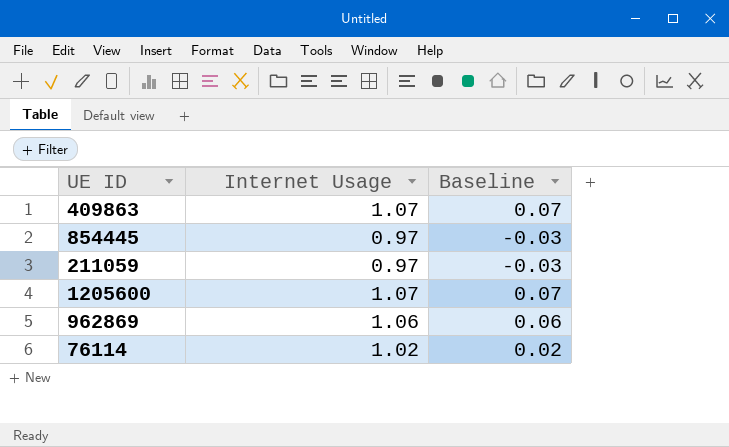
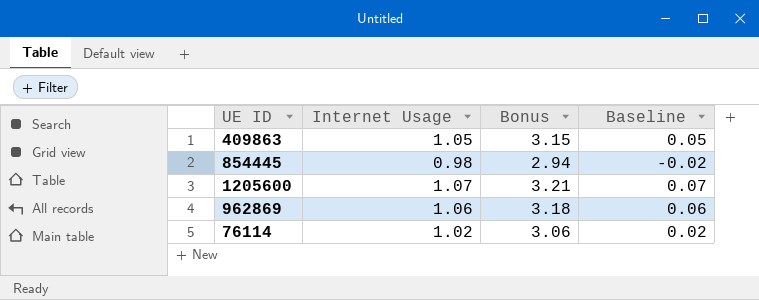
column Bonus | formula: none -> [Internet Usage] * 3
row 211059: 0.97 | -0.03 -> none
409863 | Internet Usage: 1.07 -> 1.05
409863 | Baseline: 0.07 -> 0.05
854445 | Internet Usage: 0.97 -> 0.98
854445 | Baseline: -0.03 -> -0.02

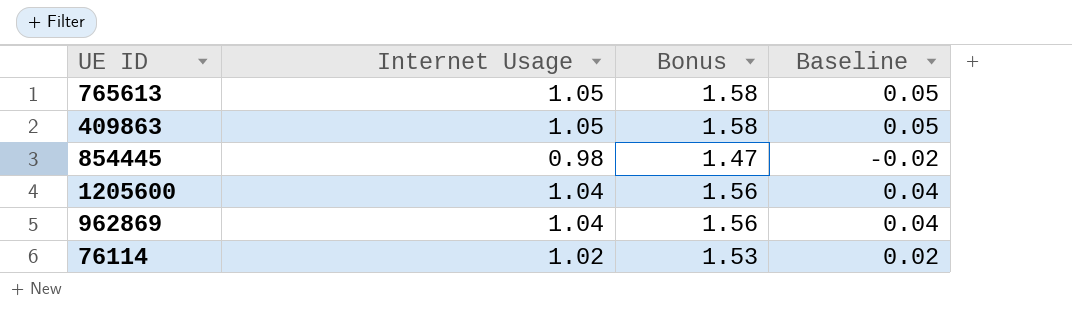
column Bonus | formula: [Internet Usage] * 3 -> [Internet Usage] * 1.5
row 765613: none -> 1.05 | 1.58 | 0.05
1205600 | Internet Usage: 1.07 -> 1.04
1205600 | Baseline: 0.07 -> 0.04
962869 | Internet Usage: 1.06 -> 1.04
962869 | Baseline: 0.06 -> 0.04

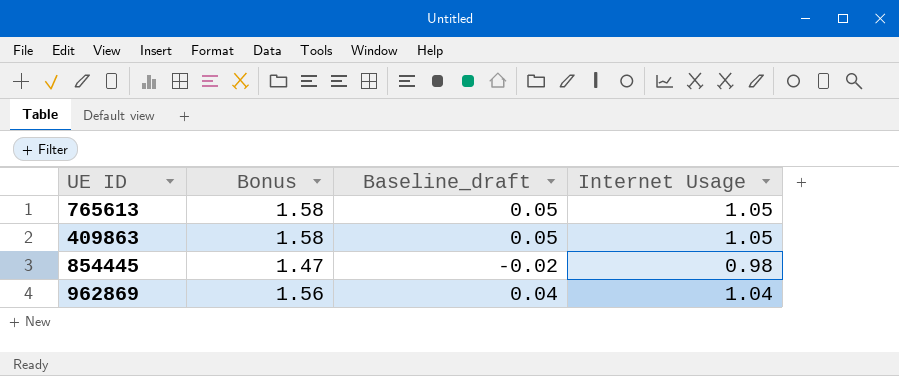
column name: Baseline -> Baseline_draft
column Internet Usage | position: 2 -> 4
row 1205600: 1.04 | 1.56 | 0.04 -> none
row 76114: 1.02 | 1.53 | 0.02 -> none

